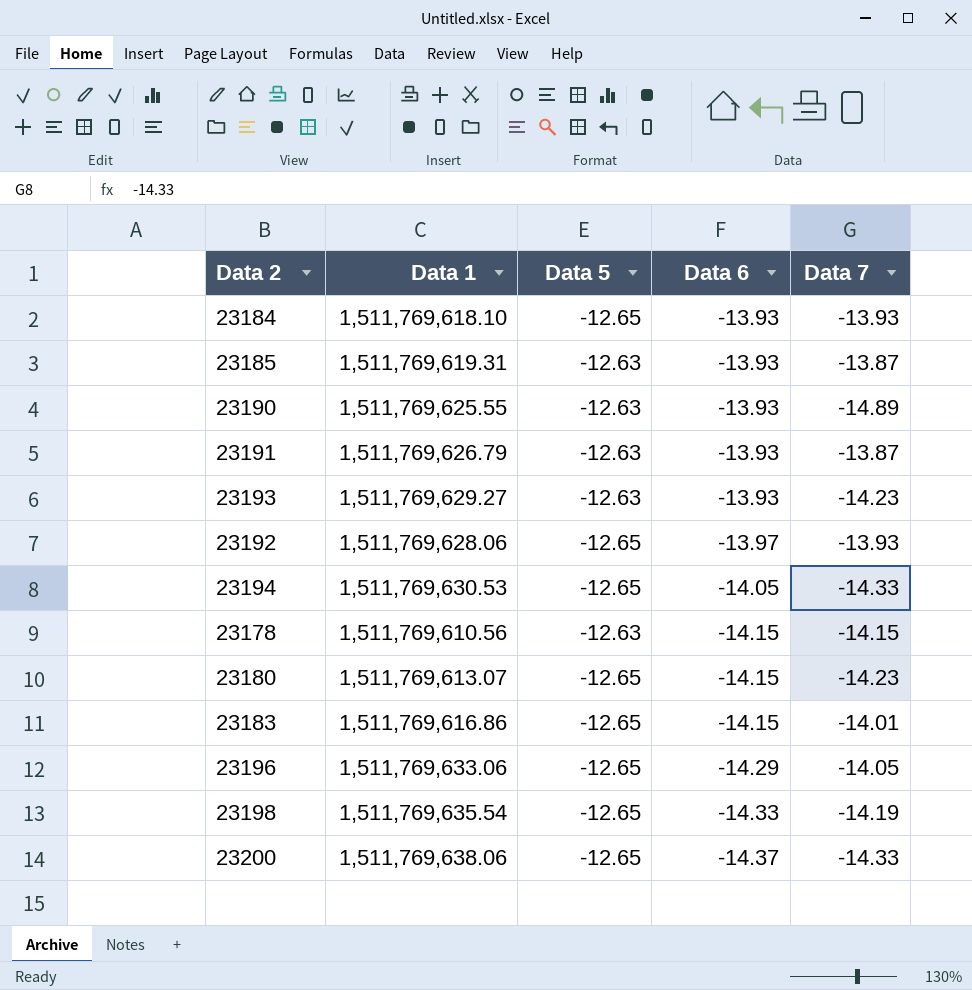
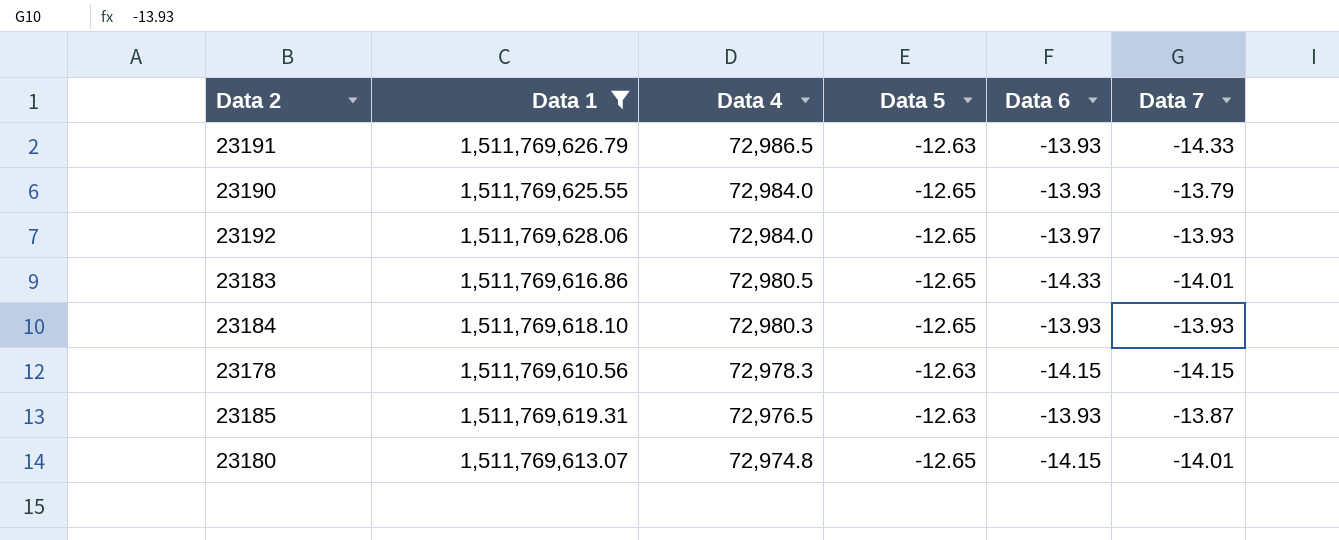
filter: none -> Data 1 <= 1,511,769,628.06
row order: Data 6 descending -> Data 4 descending
column Data 4 | position: none -> 3
23191 | Data 7: -13.87 -> -14.33
23190 | Data 5: -12.63 -> -12.65
23190 | Data 7: -14.89 -> -13.79
23183 | Data 6: -14.15 -> -14.33
23180 | Data 7: -14.23 -> -14.01

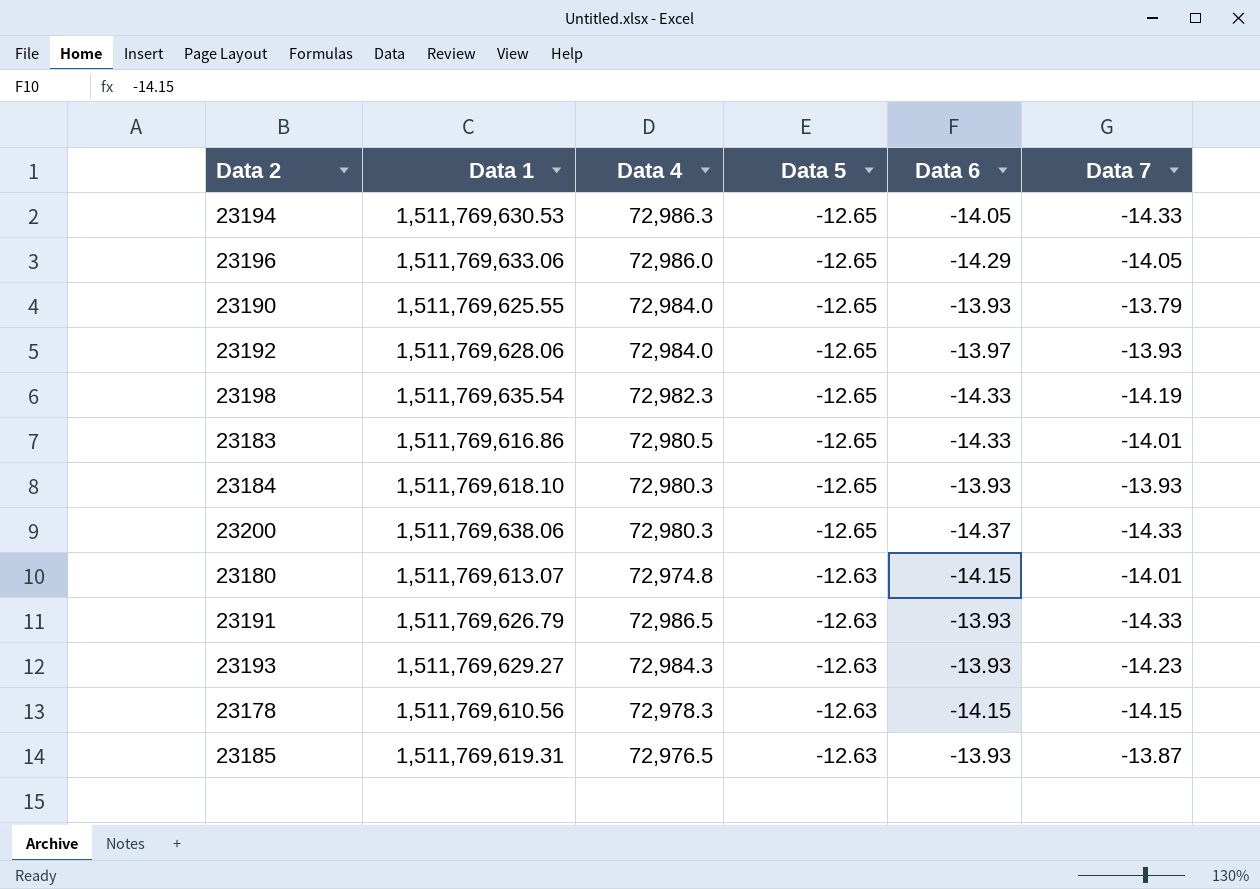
filter: Data 1 <= 1,511,769,628.06 -> none
row order: Data 4 descending -> Data 5 ascending
23180 | Data 5: -12.65 -> -12.63

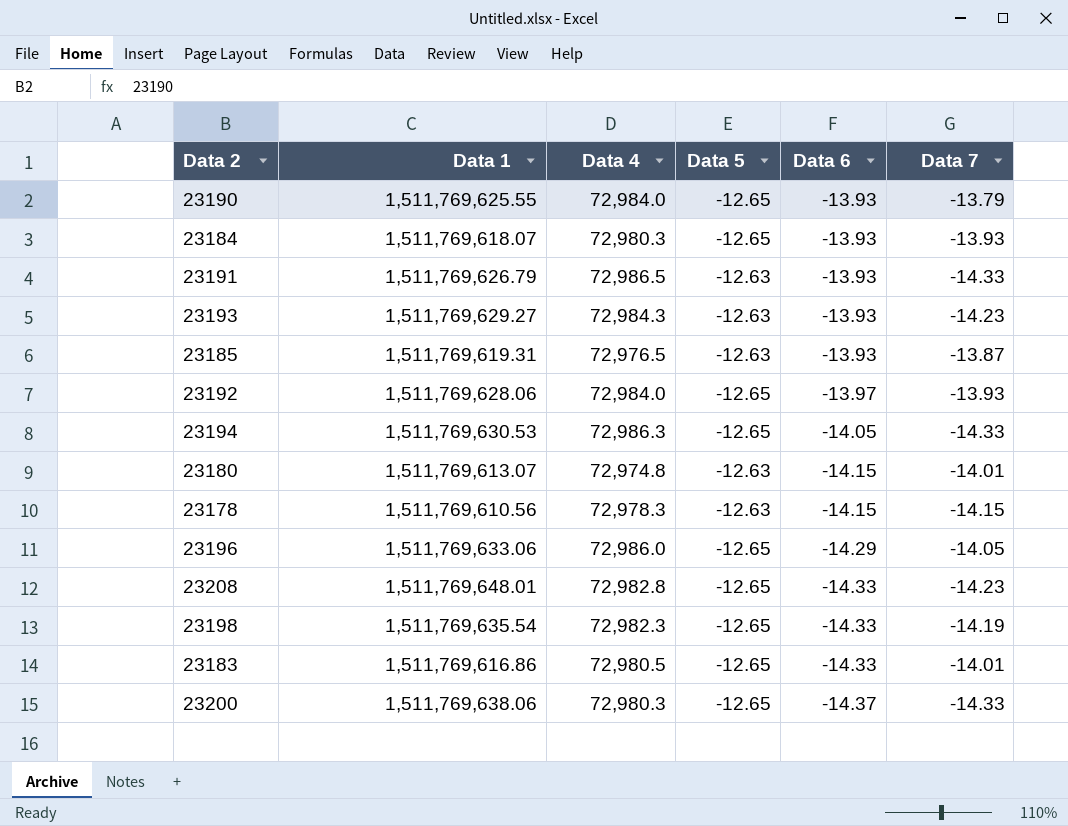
row order: Data 5 ascending -> Data 6 descending
23184 | Data 1: 1,511,769,618.10 -> 1,511,769,618.07
row 23208: none -> 1,511,769,648.01 | 72,982.8 | -12.65 | -14.33 | -14.23

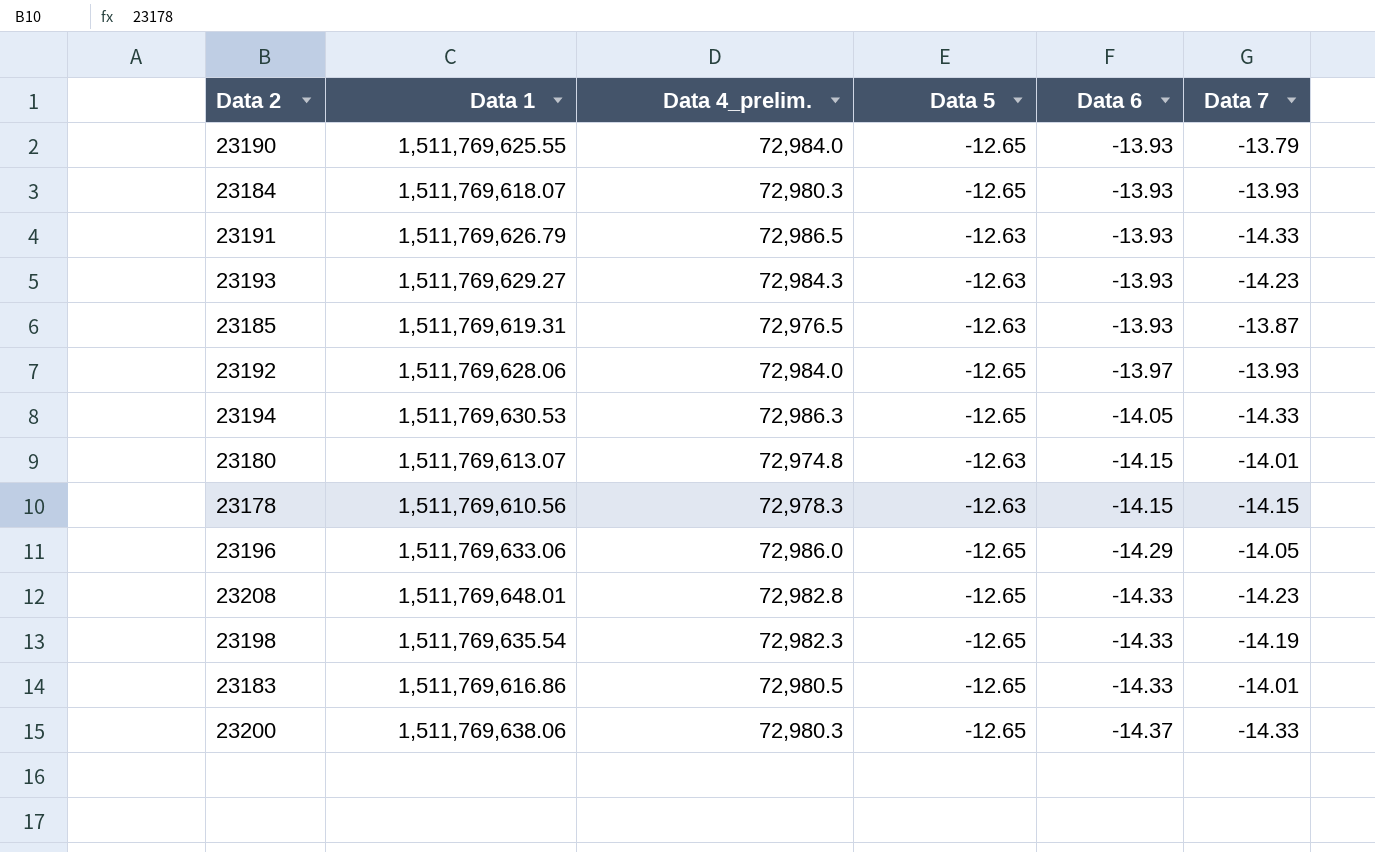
column name: Data 4 -> Data 4_prelim.

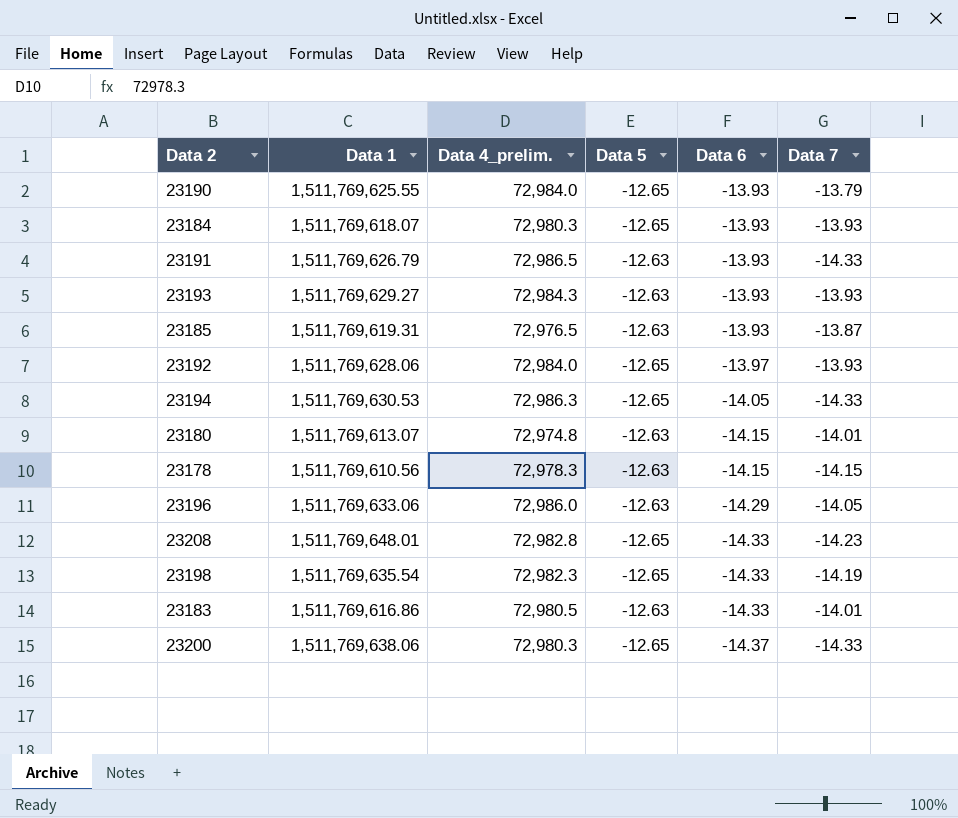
23193 | Data 7: -14.23 -> -13.93
23196 | Data 5: -12.65 -> -12.63
23183 | Data 5: -12.65 -> -12.63

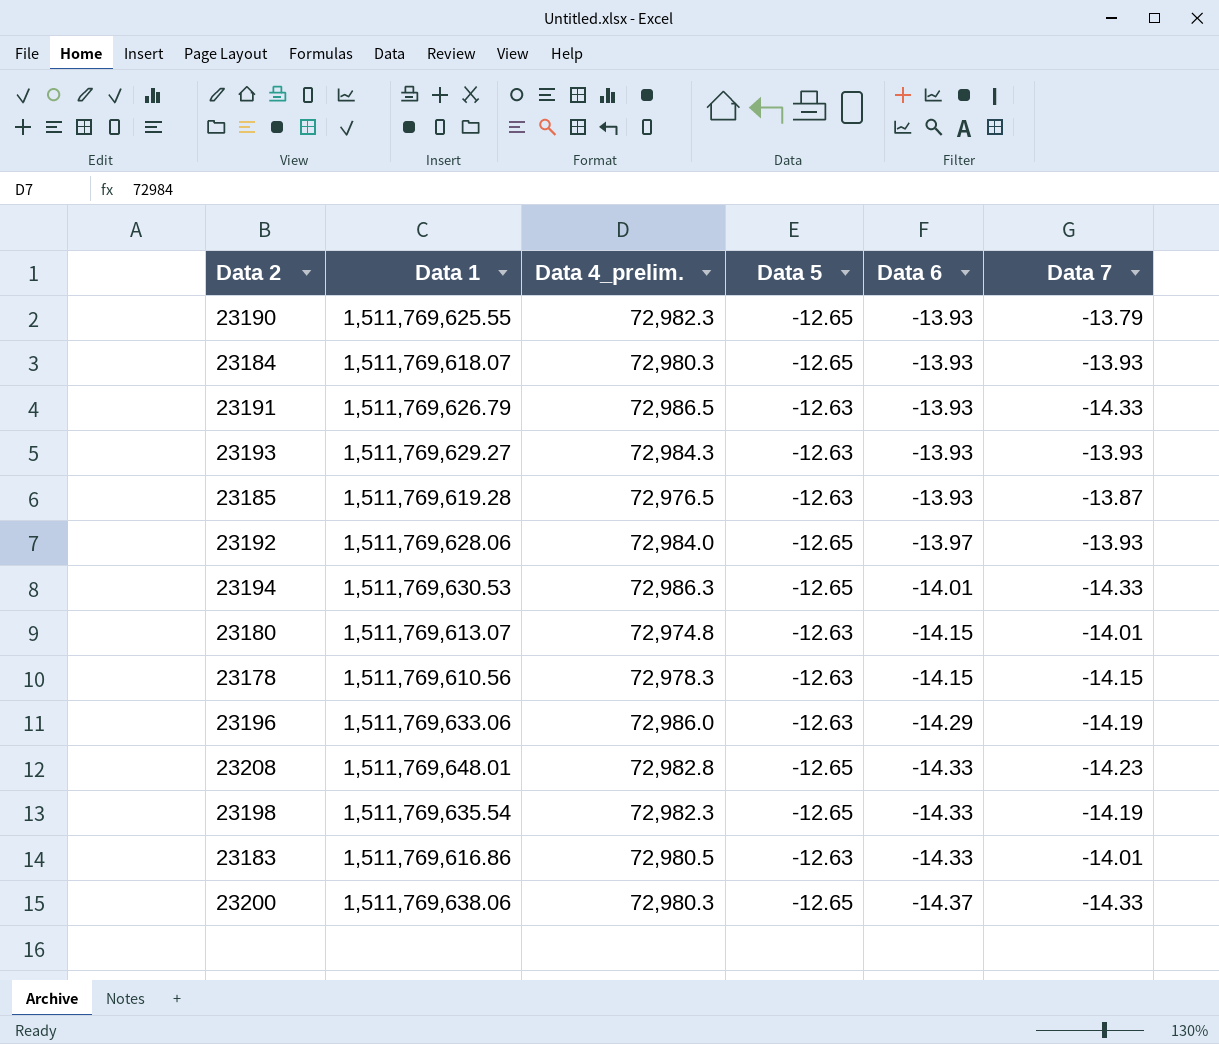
23190 | Data 4_prelim.: 72,984.0 -> 72,982.3
23185 | Data 1: 1,511,769,619.31 -> 1,511,769,619.28
23194 | Data 6: -14.05 -> -14.01
23196 | Data 7: -14.05 -> -14.19

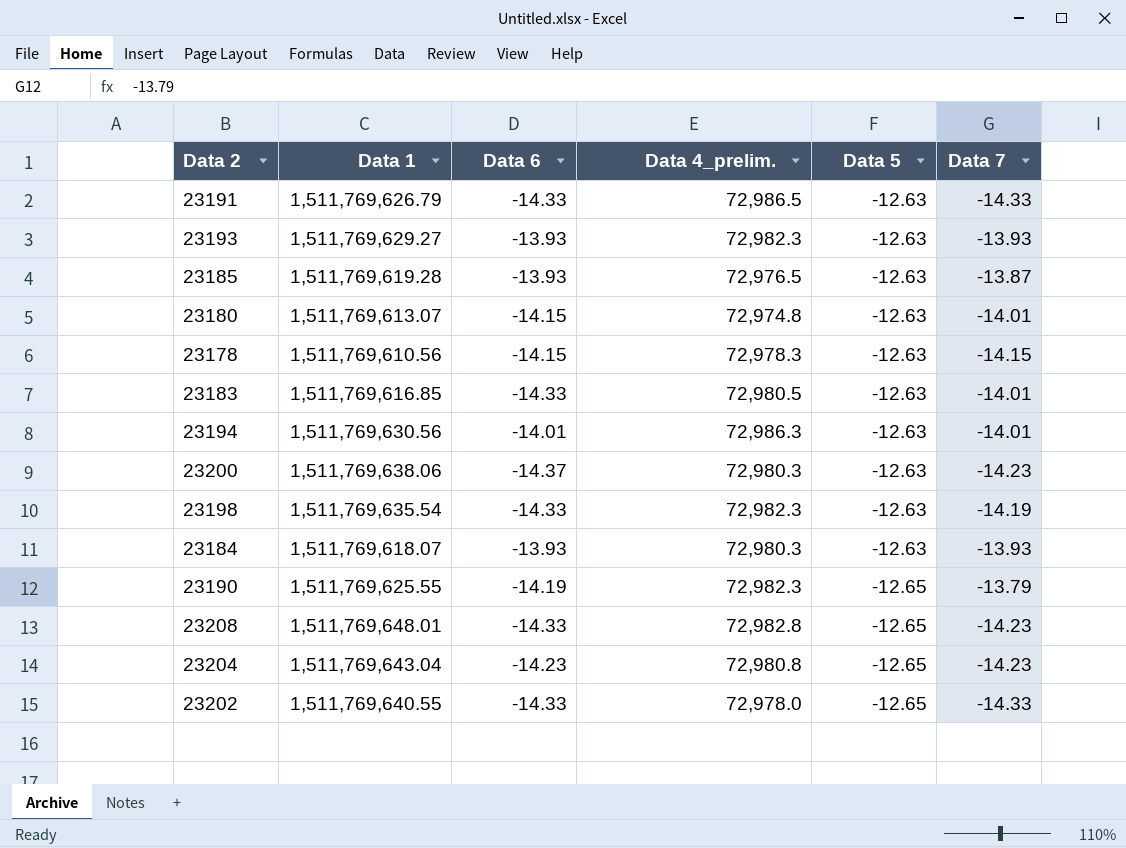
row order: Data 6 descending -> Data 5 descending
column Data 6 | position: 5 -> 3
row 23192: 1,511,769,628.06 | 72,984.0 | -12.65 | -13.97 | -13.93 -> none
row 23196: 1,511,769,633.06 | 72,986.0 | -12.63 | -14.29 | -14.19 -> none
23191 | Data 6: -13.93 -> -14.33
23193 | Data 4_prelim.: 72,984.3 -> 72,982.3
23183 | Data 1: 1,511,769,616.86 -> 1,511,769,616.85
23194 | Data 1: 1,511,769,630.53 -> 1,511,769,630.56
23194 | Data 5: -12.65 -> -12.63
23194 | Data 7: -14.33 -> -14.01
23200 | Data 5: -12.65 -> -12.63
23200 | Data 7: -14.33 -> -14.23
23198 | Data 5: -12.65 -> -12.63
23184 | Data 5: -12.65 -> -12.63
23190 | Data 6: -13.93 -> -14.19
row 23204: none -> 1,511,769,643.04 | -14.23 | 72,980.8 | -12.65 | -14.23
row 23202: none -> 1,511,769,640.55 | -14.33 | 72,978.0 | -12.65 | -14.33

